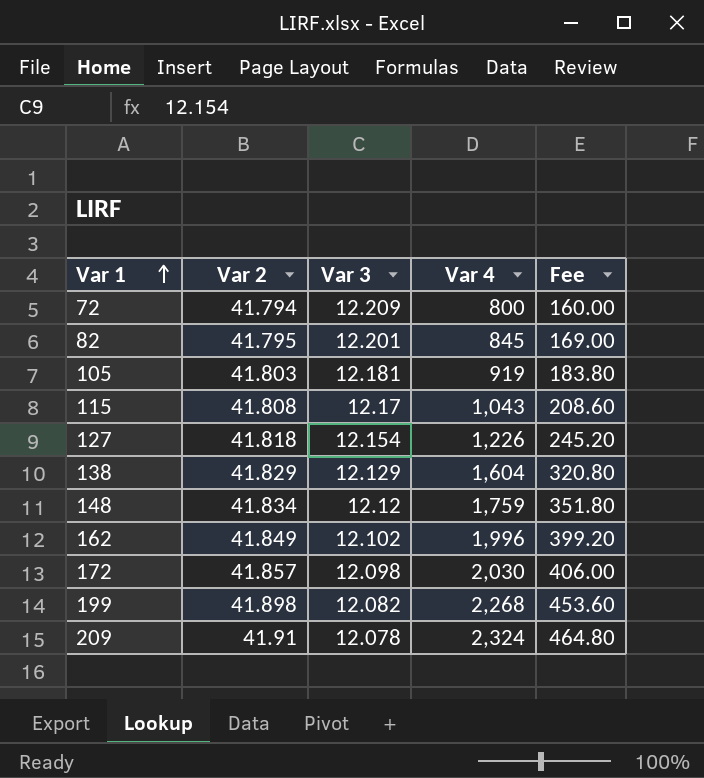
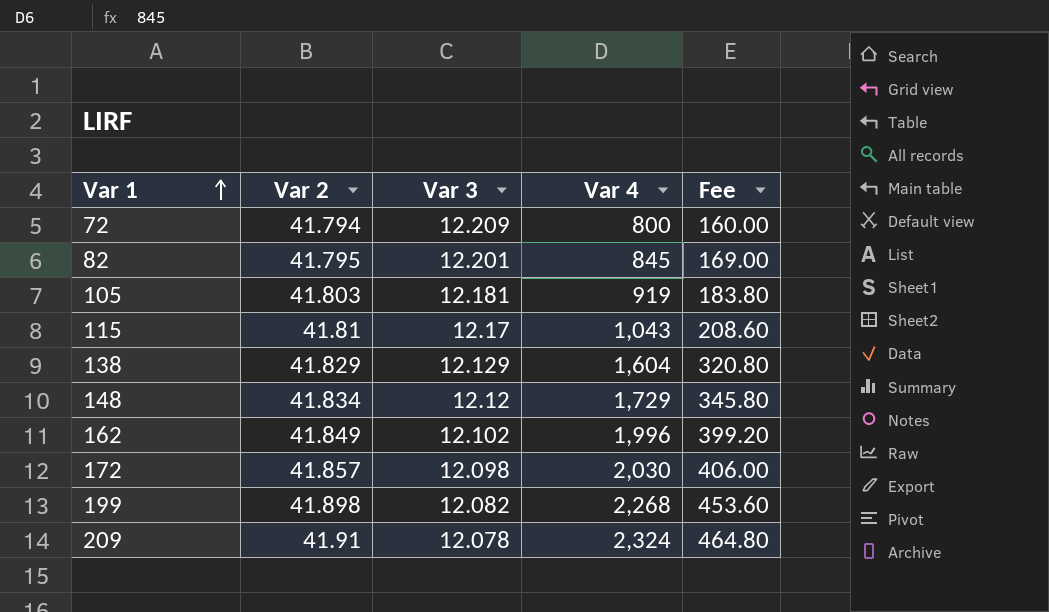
row 127: 41.818 | 12.154 | 1,226 | 245.20 -> none
115 | Var 2: 41.808 -> 41.81
148 | Var 4: 1,759 -> 1,729
148 | Fee: 351.80 -> 345.80

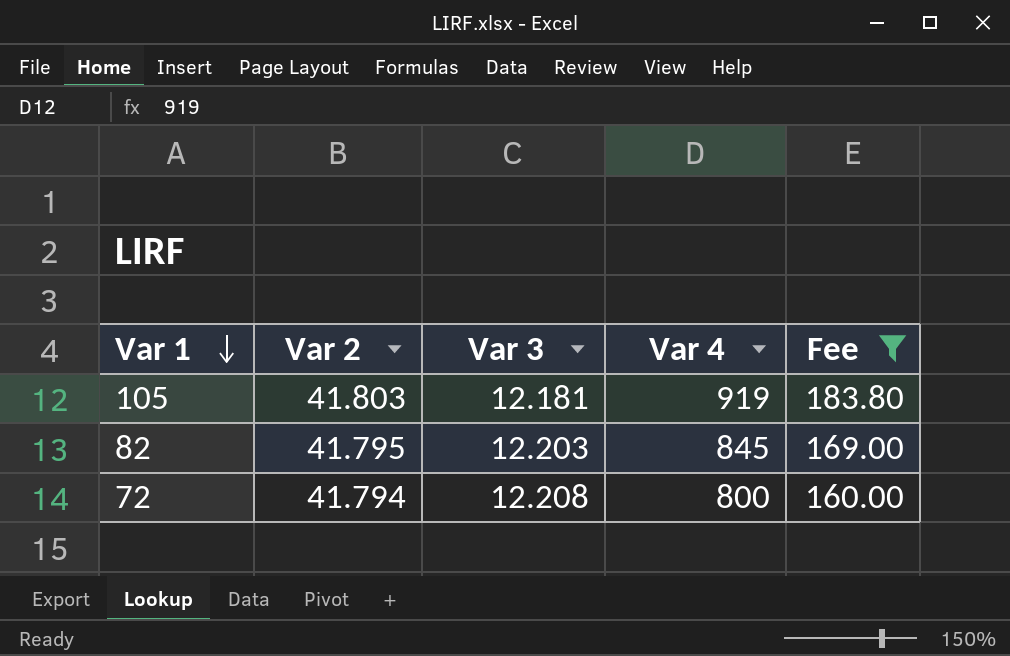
filter: none -> Fee <= 183.80
row order: Var 1 ascending -> Var 1 descending
82 | Var 3: 12.201 -> 12.203
72 | Var 3: 12.209 -> 12.208

